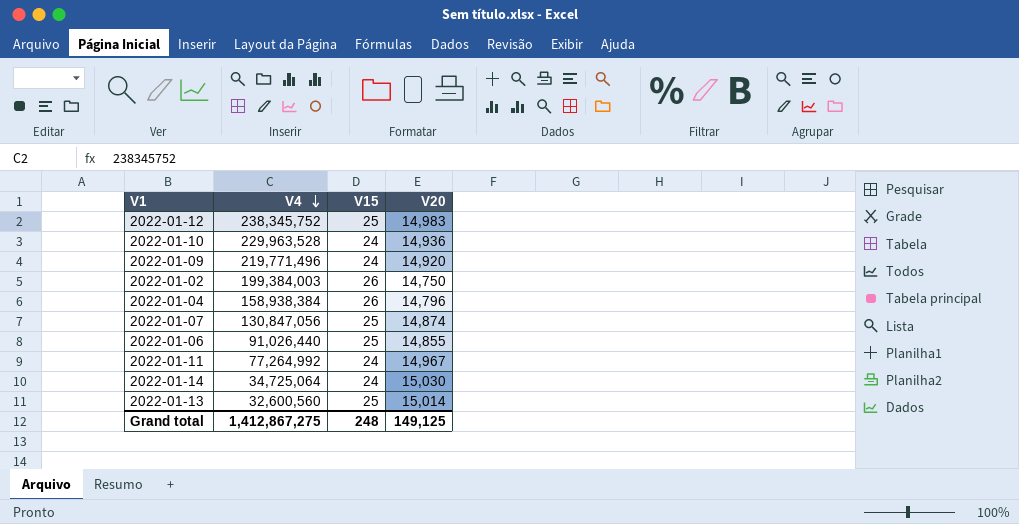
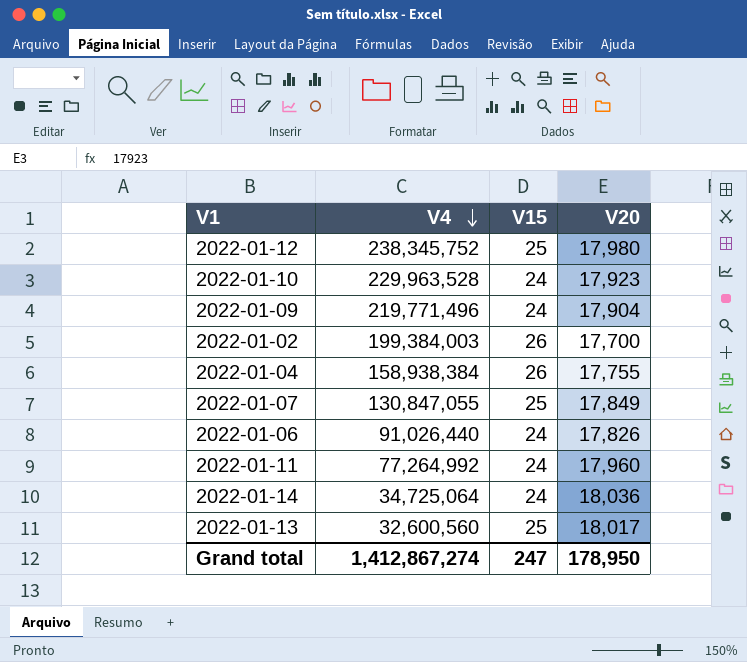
2022-01-12 | V20: 14,983 -> 17,980
2022-01-10 | V20: 14,936 -> 17,923
2022-01-09 | V20: 14,920 -> 17,904
2022-01-02 | V20: 14,750 -> 17,700
2022-01-04 | V20: 14,796 -> 17,755
2022-01-07 | V4: 130,847,056 -> 130,847,055
2022-01-07 | V20: 14,874 -> 17,849
2022-01-06 | V15: 25 -> 24
2022-01-06 | V20: 14,855 -> 17,826
2022-01-11 | V20: 14,967 -> 17,960
2022-01-14 | V20: 15,030 -> 18,036
2022-01-13 | V20: 15,014 -> 18,017
Grand total | V4: 1,412,867,275 -> 1,412,867,274
Grand total | V15: 248 -> 247
Grand total | V20: 149,125 -> 178,950

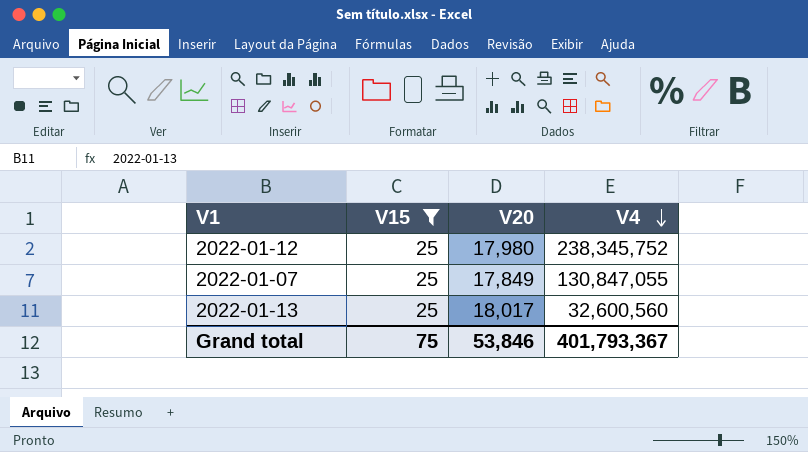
filter: none -> V15 = 25
column V4 | position: 2 -> 4
Grand total | V15: 247 -> 75
Grand total | V20: 178,950 -> 53,846
Grand total | V4: 1,412,867,274 -> 401,793,367

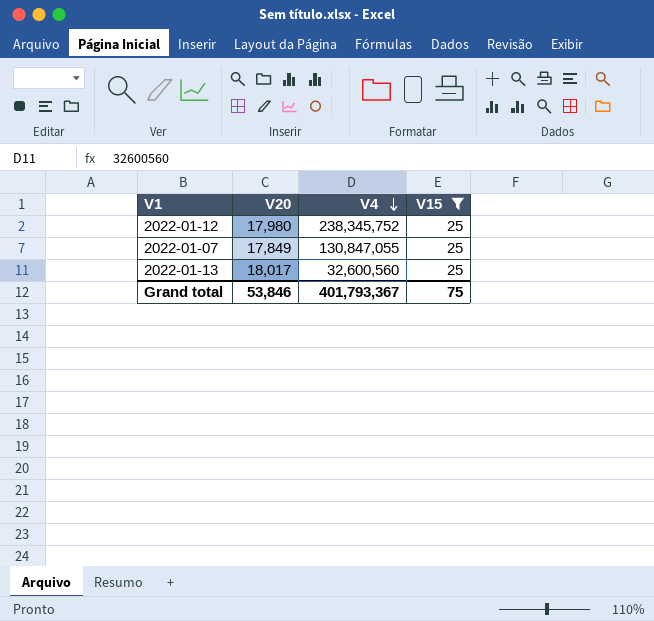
column V15 | position: 2 -> 4

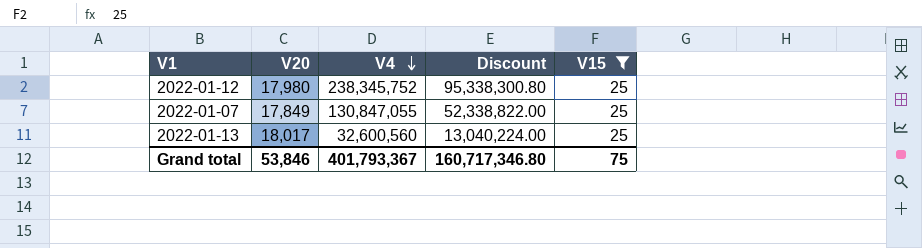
column Discount | formula: none -> [V4] * 0.4

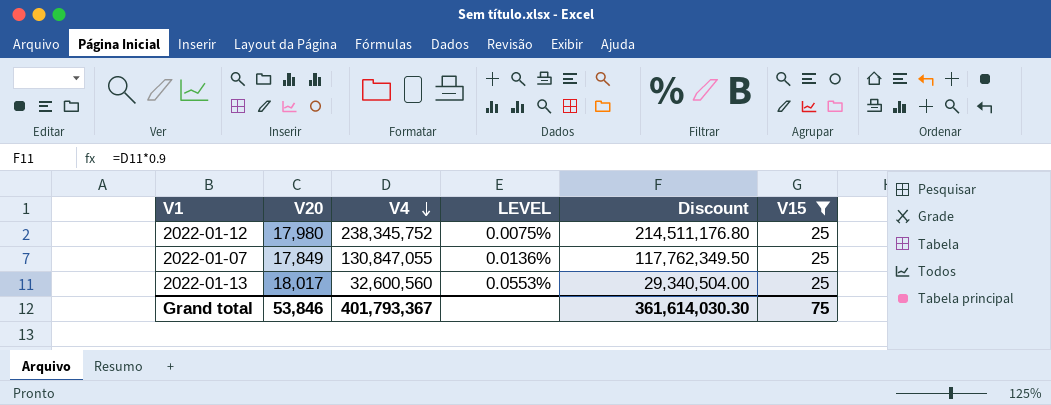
column LEVEL | formula: none -> [V20] / [V4]
column Discount | formula: [V4] * 0.4 -> [V4] * 0.9
Grand total | Discount: 160,717,346.80 -> 361,614,030.30

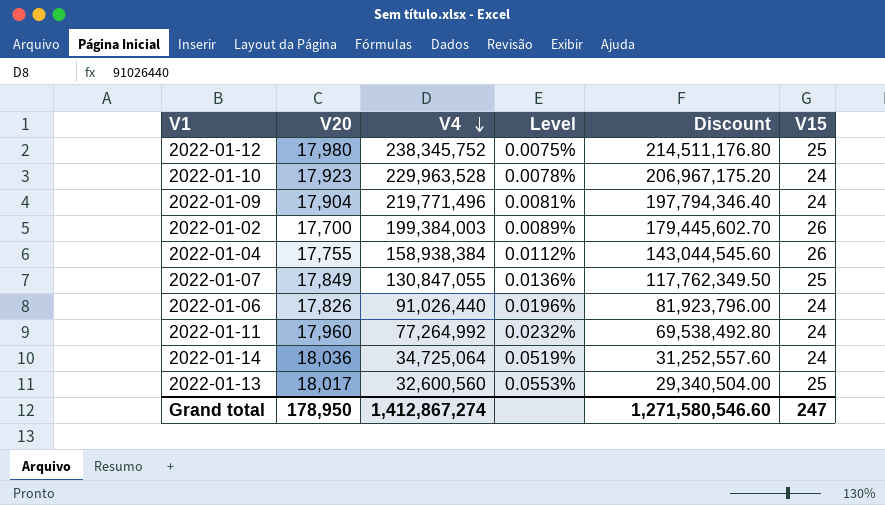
filter: V15 = 25 -> none
column name: LEVEL -> Level
Grand total | V20: 53,846 -> 178,950
Grand total | V4: 401,793,367 -> 1,412,867,274
Grand total | Discount: 361,614,030.30 -> 1,271,580,546.60
Grand total | V15: 75 -> 247

